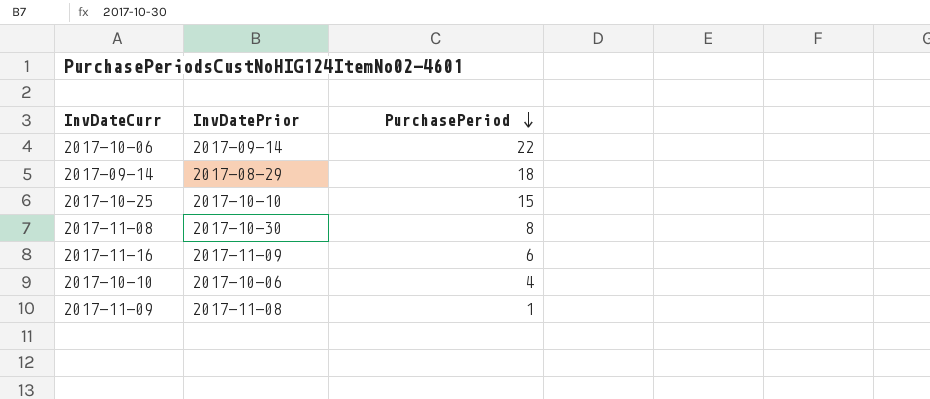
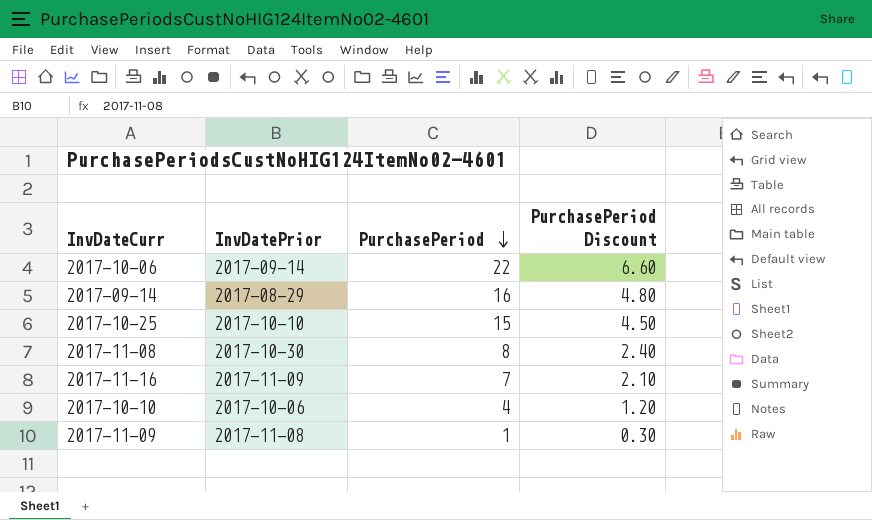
column PurchasePeriod Discount | formula: none -> [PurchasePeriod] * 0.3
2017-09-14 | PurchasePeriod: 18 -> 16
2017-11-16 | PurchasePeriod: 6 -> 7

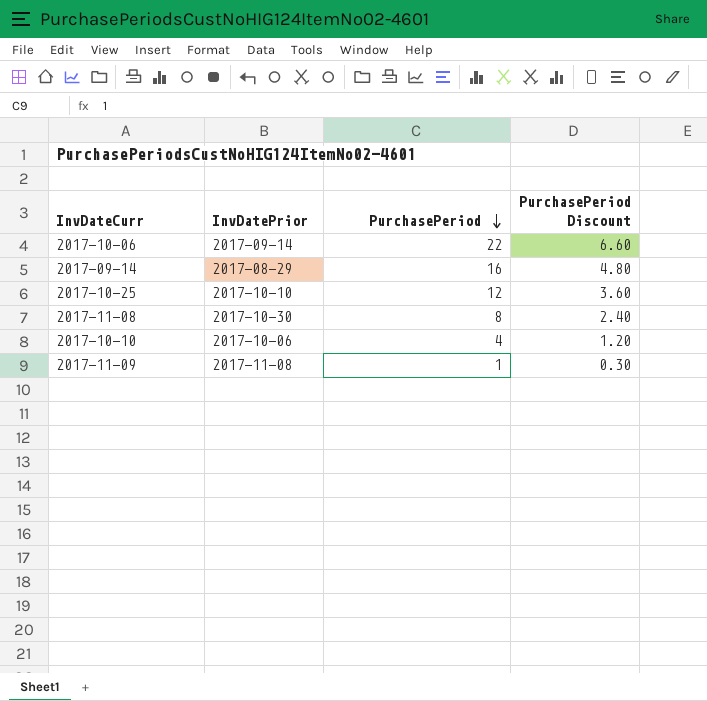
row 2017-11-16: 2017-11-09 | 7 | 2.10 -> none
2017-10-25 | PurchasePeriod: 15 -> 12
2017-10-25 | PurchasePeriod Discount: 4.50 -> 3.60

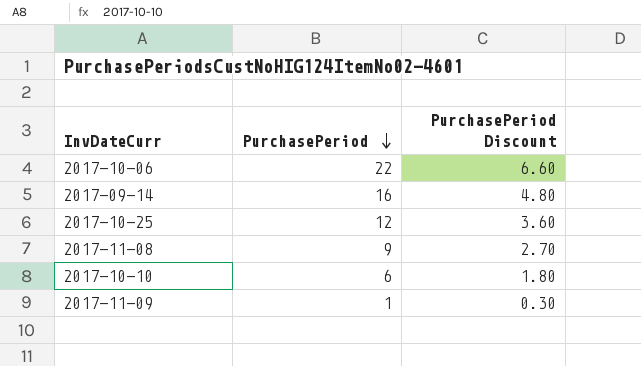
column InvDatePrior | position: 2 -> none
2017-11-08 | PurchasePeriod: 8 -> 9
2017-11-08 | PurchasePeriod Discount: 2.40 -> 2.70
2017-10-10 | PurchasePeriod: 4 -> 6
2017-10-10 | PurchasePeriod Discount: 1.20 -> 1.80

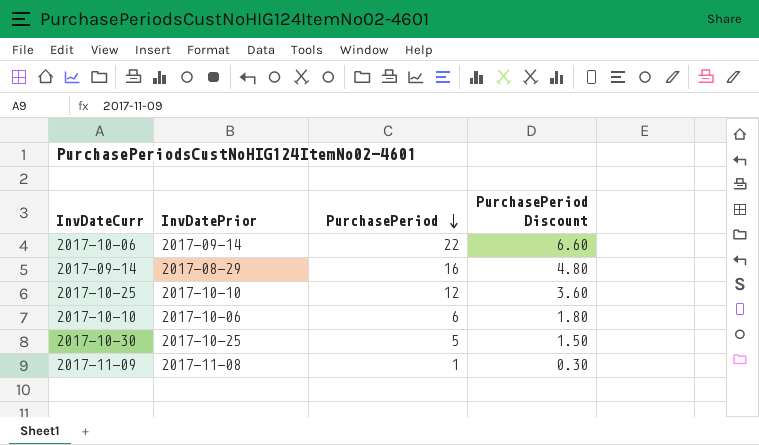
column InvDatePrior | position: none -> 2
row 2017-11-08: 9 | 2.70 -> none
row 2017-10-30: none -> 2017-10-25 | 5 | 1.50

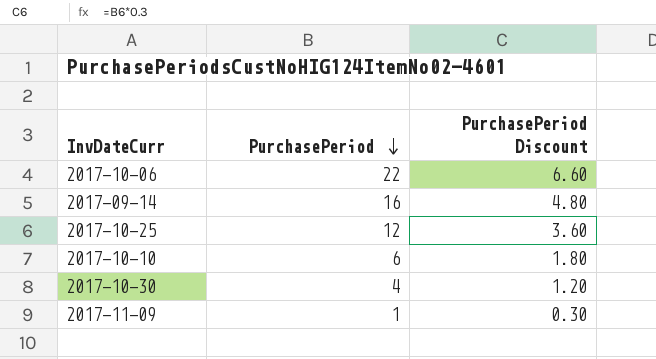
column InvDatePrior | position: 2 -> none
2017-10-30 | PurchasePeriod: 5 -> 4
2017-10-30 | PurchasePeriod Discount: 1.50 -> 1.20

